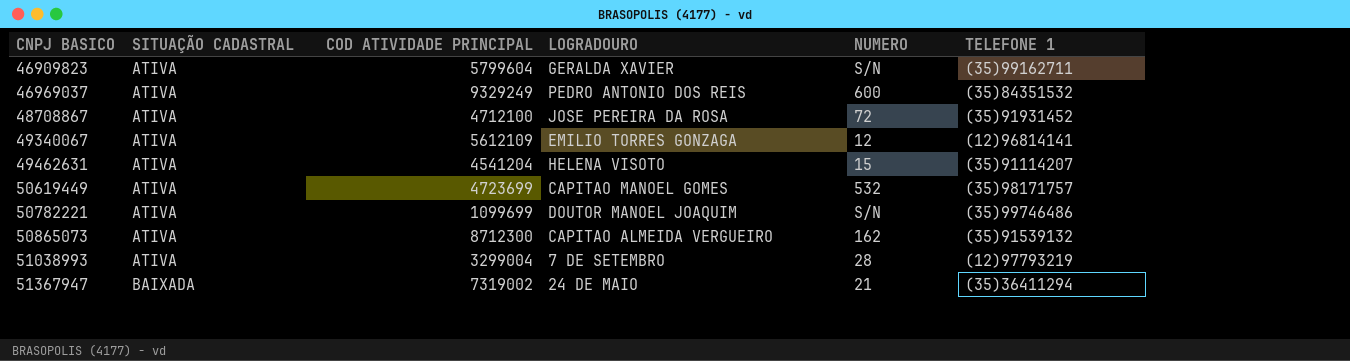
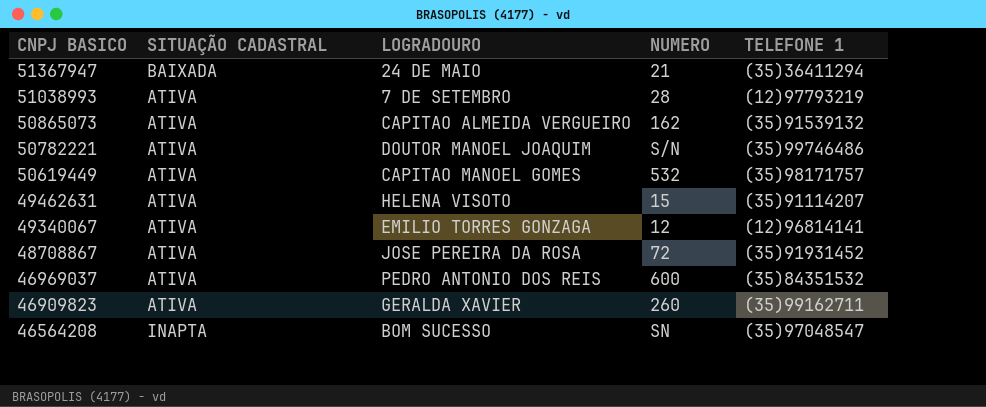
row order: CNPJ BASICO ascending -> CNPJ BASICO descending
column COD ATIVIDADE PRINCIPAL | position: 3 -> none
46909823 | NUMERO: S/N -> 260
row 46564208: none -> INAPTA | BOM SUCESSO | SN | (35)97048547

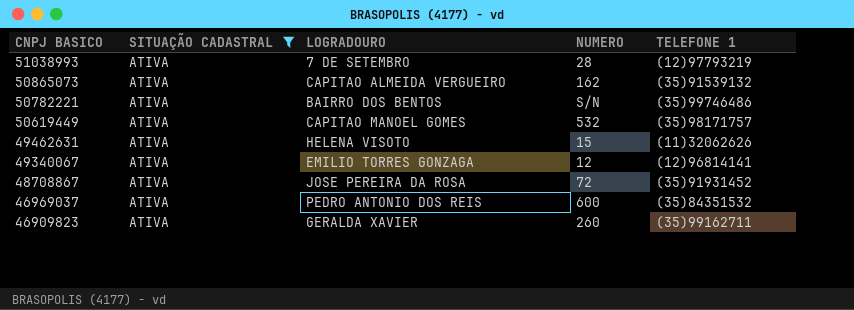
filter: none -> SITUAÇÃO CADASTRAL = ATIVA
50782221 | LOGRADOURO: DOUTOR MANOEL JOAQUIM -> BAIRRO DOS BENTOS
49462631 | TELEFONE 1: (35)91114207 -> (11)32062626

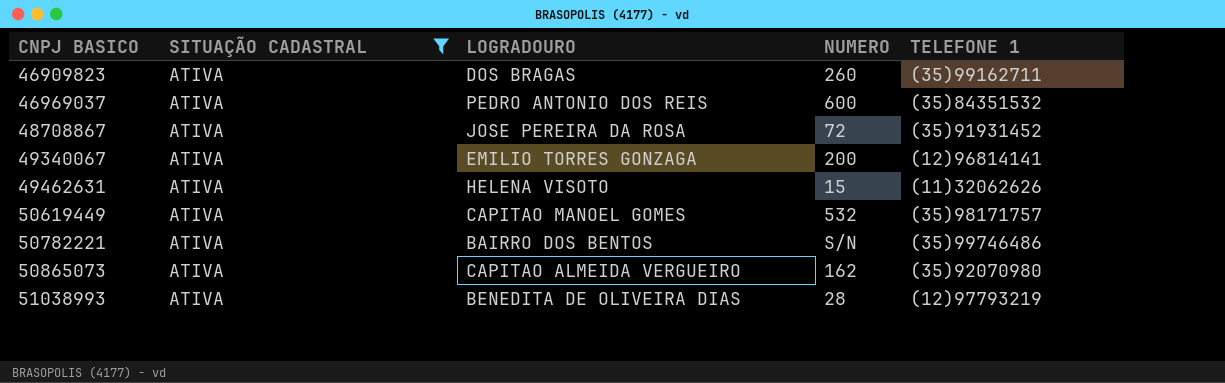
row order: CNPJ BASICO descending -> CNPJ BASICO ascending
46909823 | LOGRADOURO: GERALDA XAVIER -> DOS BRAGAS
49340067 | NUMERO: 12 -> 200
50865073 | TELEFONE 1: (35)91539132 -> (35)92070980
51038993 | LOGRADOURO: 7 DE SETEMBRO -> BENEDITA DE OLIVEIRA DIAS

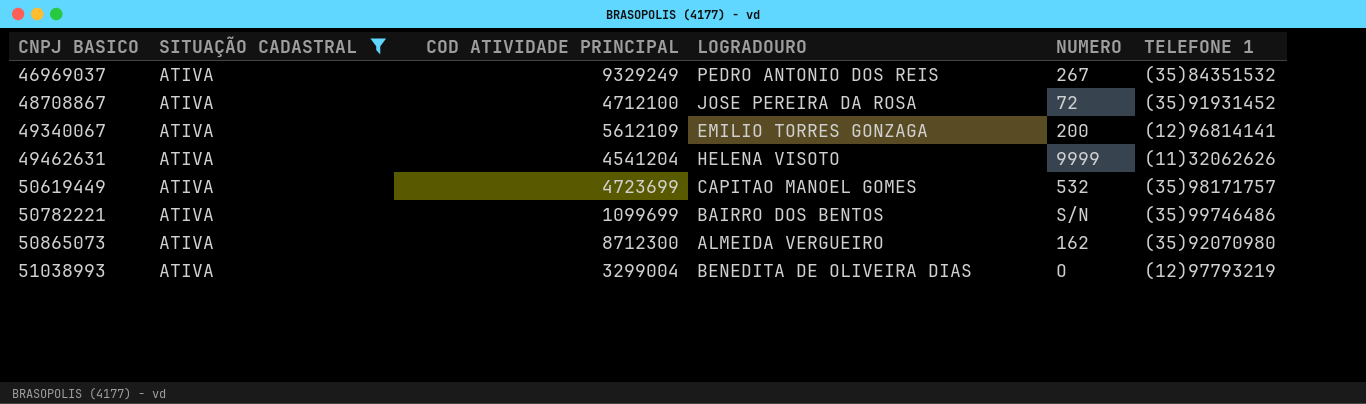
column COD ATIVIDADE PRINCIPAL | position: none -> 3
row 46909823: ATIVA | DOS BRAGAS | 260 | (35)99162711 -> none
46969037 | NUMERO: 600 -> 267
49462631 | NUMERO: 15 -> 9999
50865073 | LOGRADOURO: CAPITAO ALMEIDA VERGUEIRO -> ALMEIDA VERGUEIRO
51038993 | NUMERO: 28 -> O

